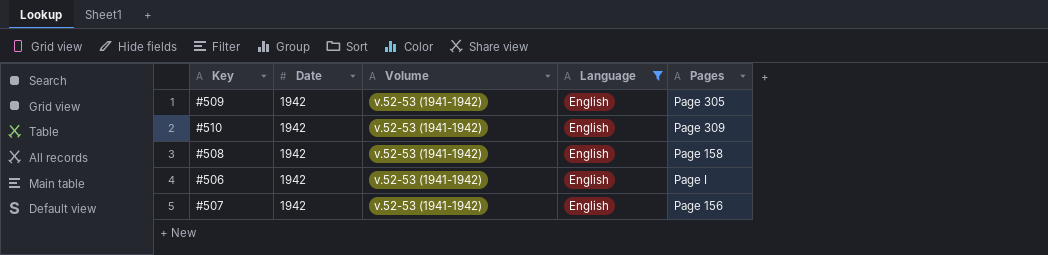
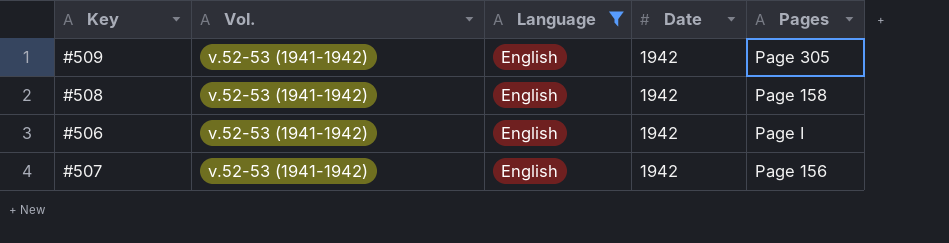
column name: Volume -> Vol.
column Date | position: 2 -> 4
row #510: 1942 | v.52-53 (1941-1942) | English | Page 309 -> none

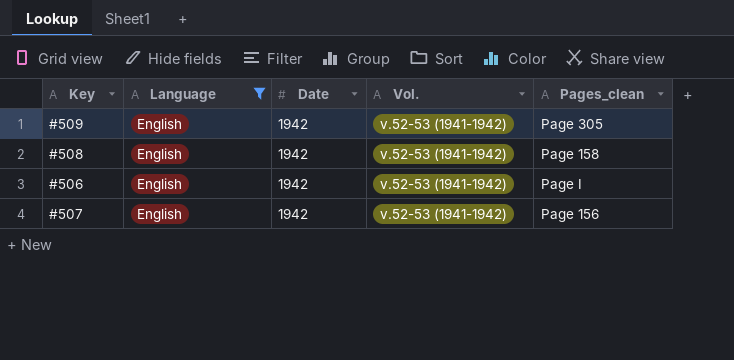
column Vol. | position: 2 -> 4
column name: Pages -> Pages_clean

